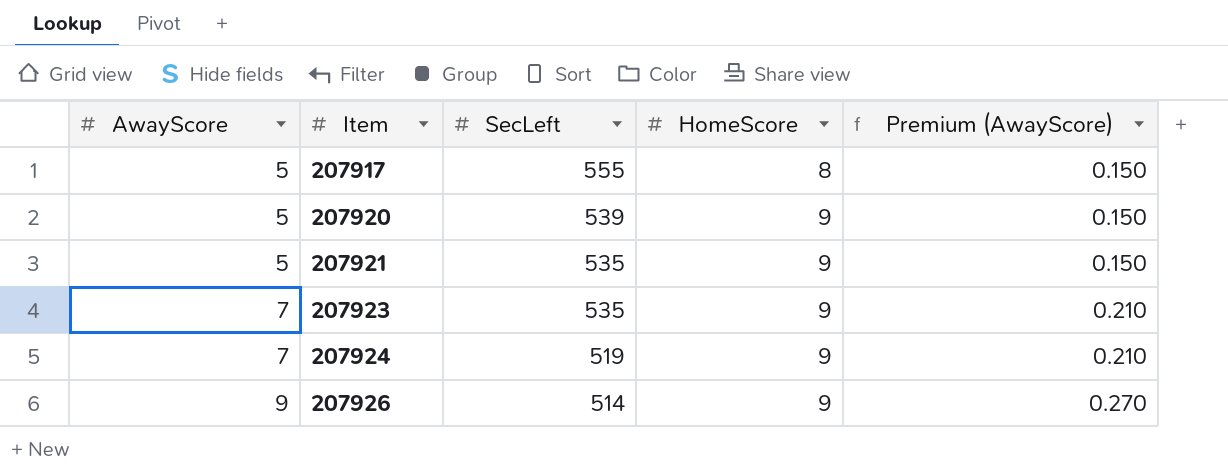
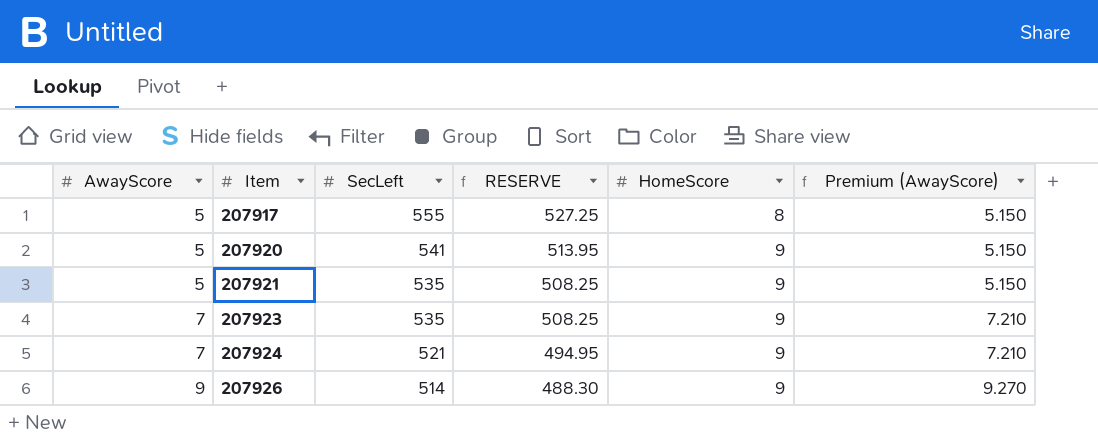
column RESERVE | formula: none -> [SecLeft] * 0.95
column Premium (AwayScore) | formula: [AwayScore] * 0.03 -> [AwayScore] * 1.03
207920 | SecLeft: 539 -> 541
207924 | SecLeft: 519 -> 521

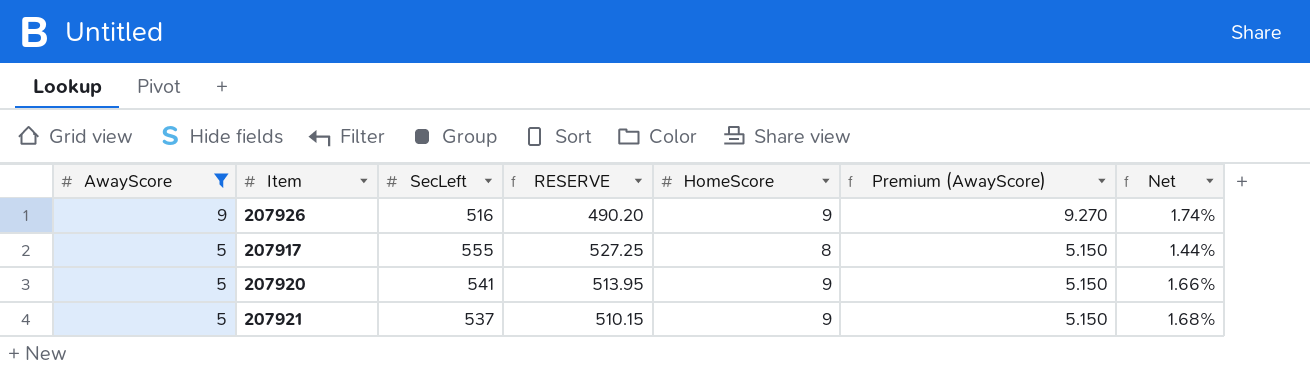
filter: none -> AwayScore != 7
row order: AwayScore ascending -> AwayScore descending
column Net | formula: none -> [HomeScore] / [SecLeft]
207926 | SecLeft: 514 -> 516
207926 | RESERVE: 488.30 -> 490.20
207921 | SecLeft: 535 -> 537
207921 | RESERVE: 508.25 -> 510.15

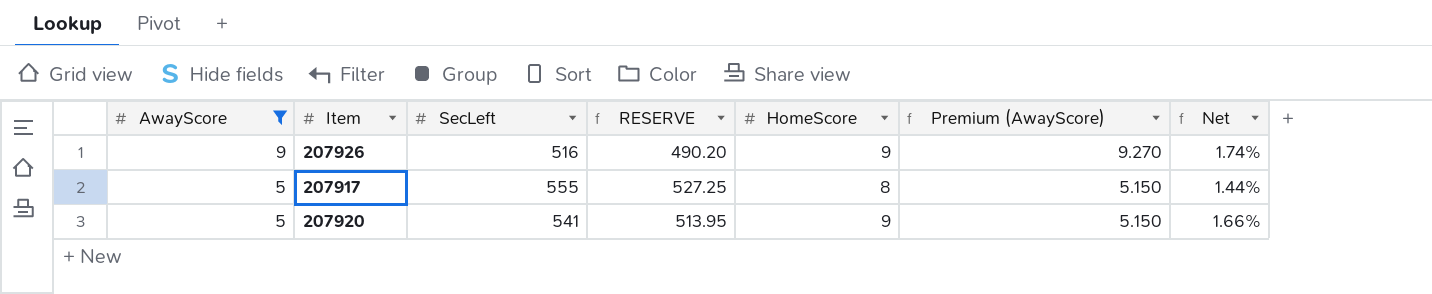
row 207921: 5 | 537 | 510.15 | 9 | 5.150 | 1.68% -> none

